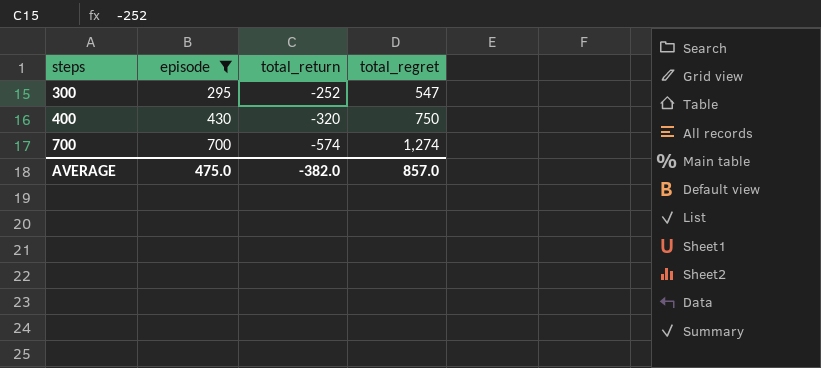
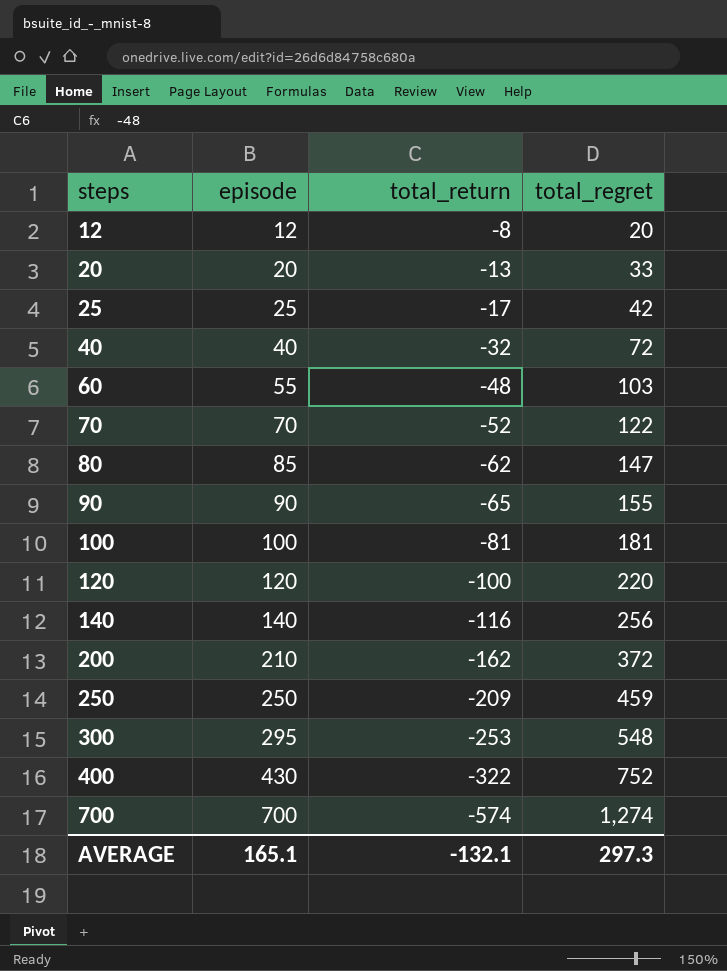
filter: episode >= 295 -> none
300 | total_return: -252 -> -253
300 | total_regret: 547 -> 548
400 | total_return: -320 -> -322
400 | total_regret: 750 -> 752
AVERAGE | episode: 475.0 -> 165.1
AVERAGE | total_return: -382.0 -> -132.1
AVERAGE | total_regret: 857.0 -> 297.3

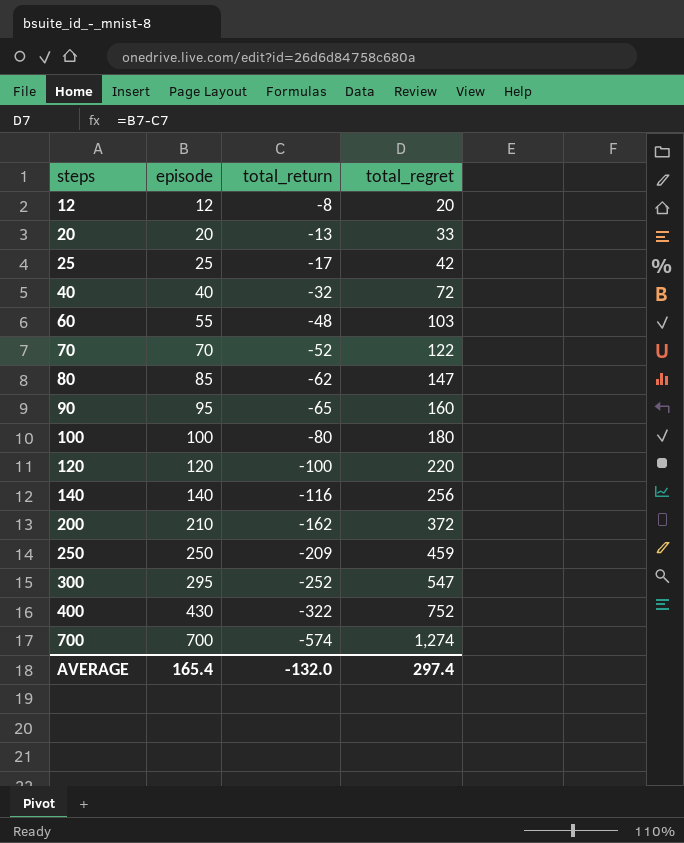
90 | episode: 90 -> 95
90 | total_regret: 155 -> 160
100 | total_return: -81 -> -80
100 | total_regret: 181 -> 180
300 | total_return: -253 -> -252
300 | total_regret: 548 -> 547
AVERAGE | episode: 165.1 -> 165.4
AVERAGE | total_return: -132.1 -> -132.0
AVERAGE | total_regret: 297.3 -> 297.4

